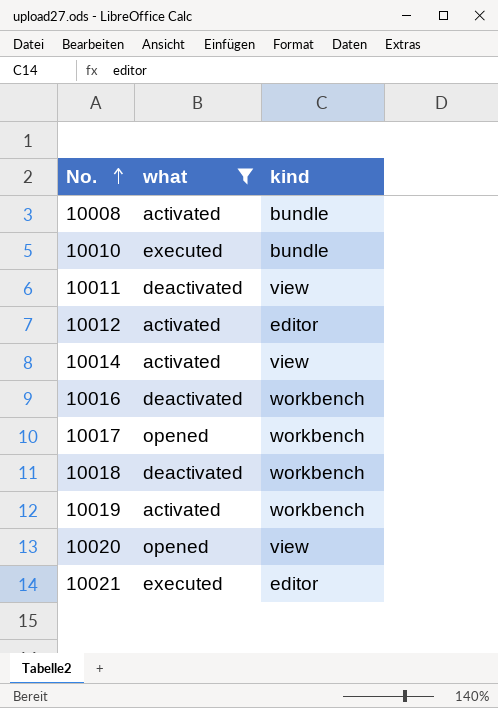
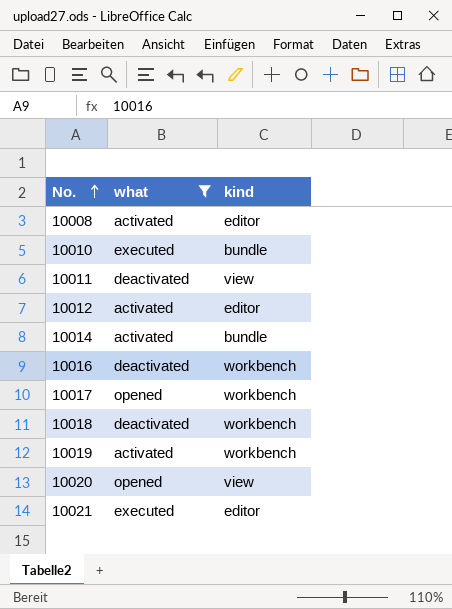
10008 | kind: bundle -> editor
10014 | kind: view -> bundle

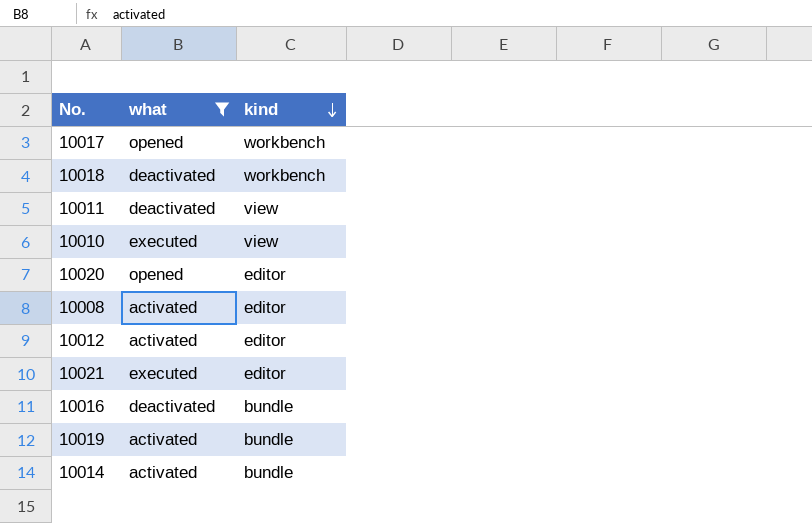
row order: No. ascending -> kind descending
10010 | kind: bundle -> view
10020 | kind: view -> editor
10016 | kind: workbench -> bundle
10019 | kind: workbench -> bundle

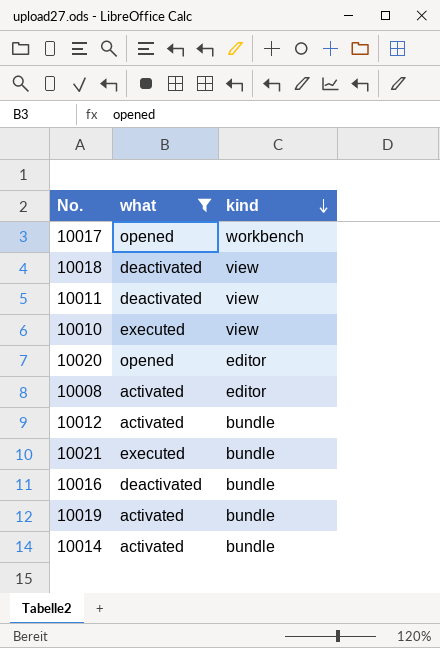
10018 | kind: workbench -> view
10012 | kind: editor -> bundle
10021 | kind: editor -> bundle

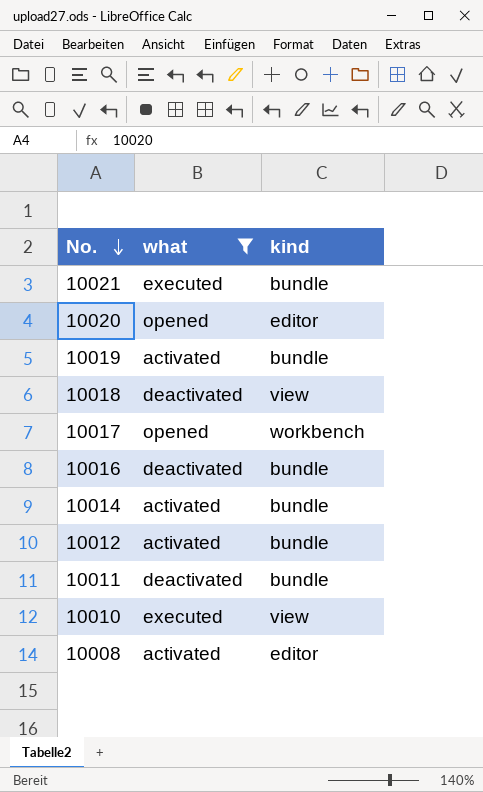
row order: kind descending -> No. descending
10011 | kind: view -> bundle

